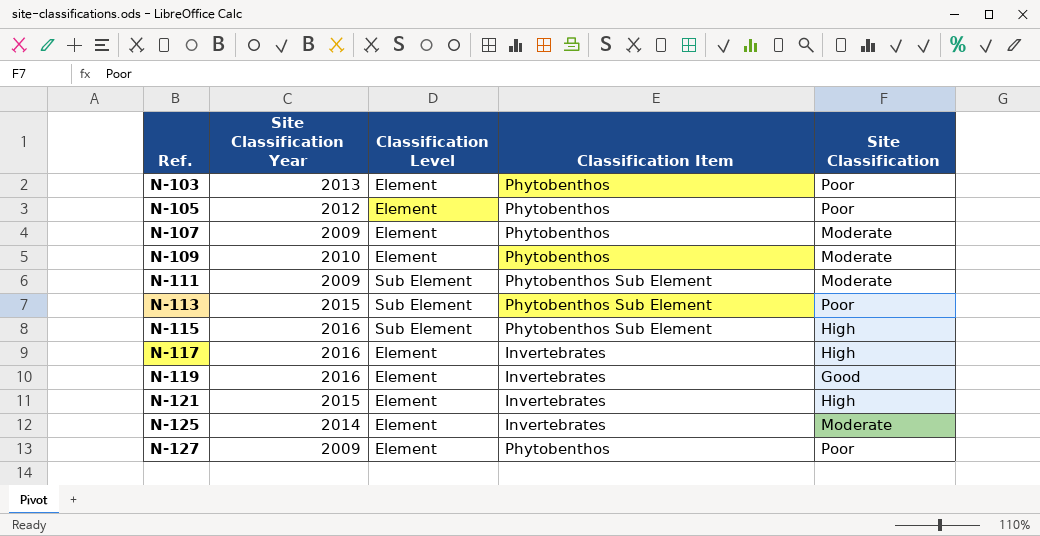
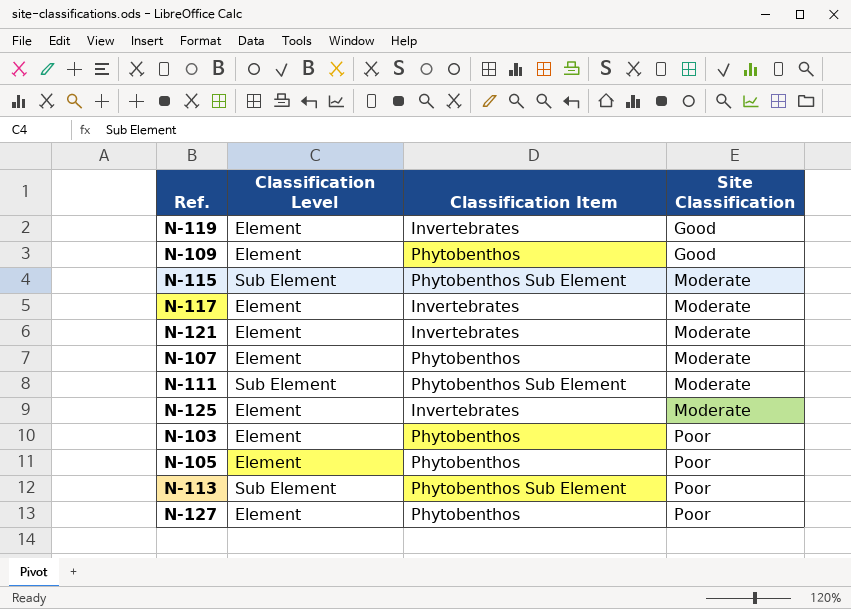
row order: Ref. ascending -> Site Classification ascending
column Site Classification Year | position: 2 -> none
N-109 | Site Classification: Moderate -> Good
N-115 | Site Classification: High -> Moderate
N-117 | Site Classification: High -> Moderate
N-121 | Site Classification: High -> Moderate

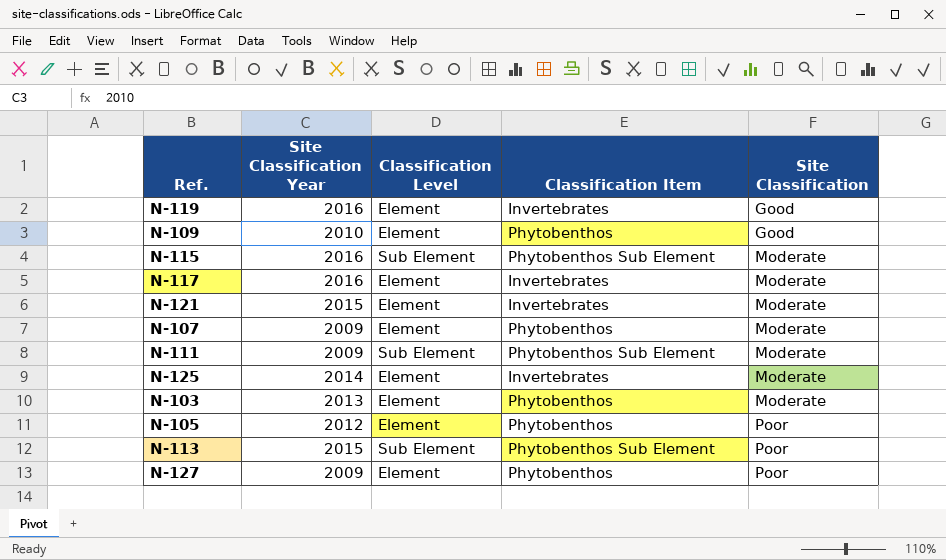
column Site Classification Year | position: none -> 2
N-103 | Site Classification: Poor -> Moderate

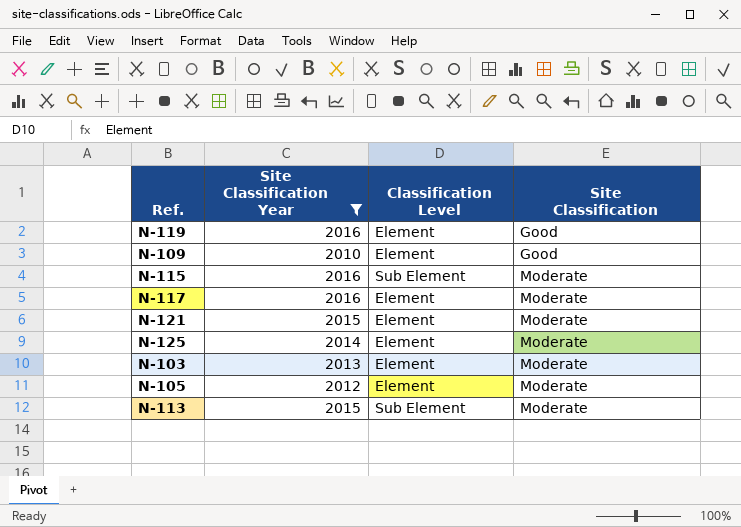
filter: none -> Site Classification Year != 2009
column Classification Item | position: 4 -> none
N-105 | Site Classification: Poor -> Moderate
N-113 | Site Classification: Poor -> Moderate

